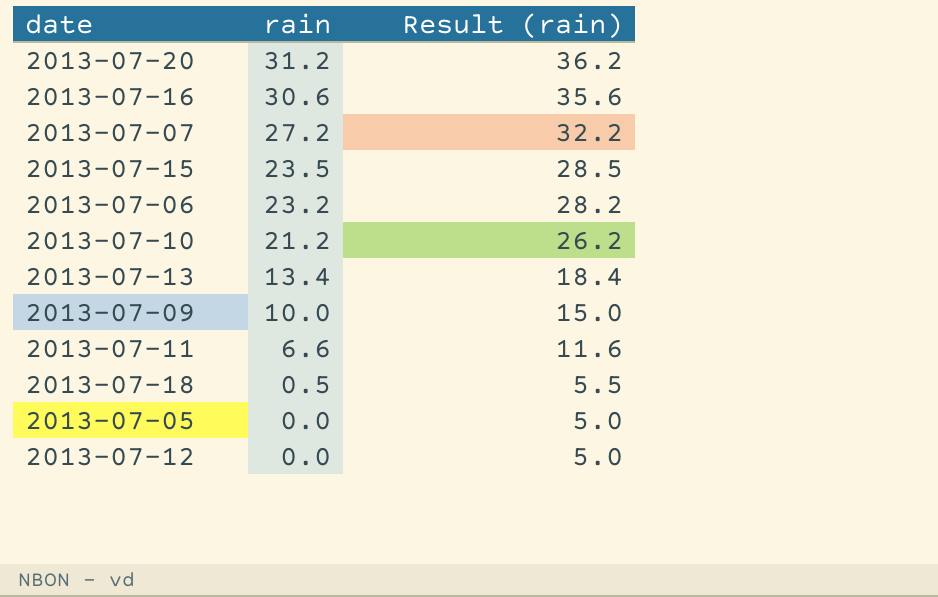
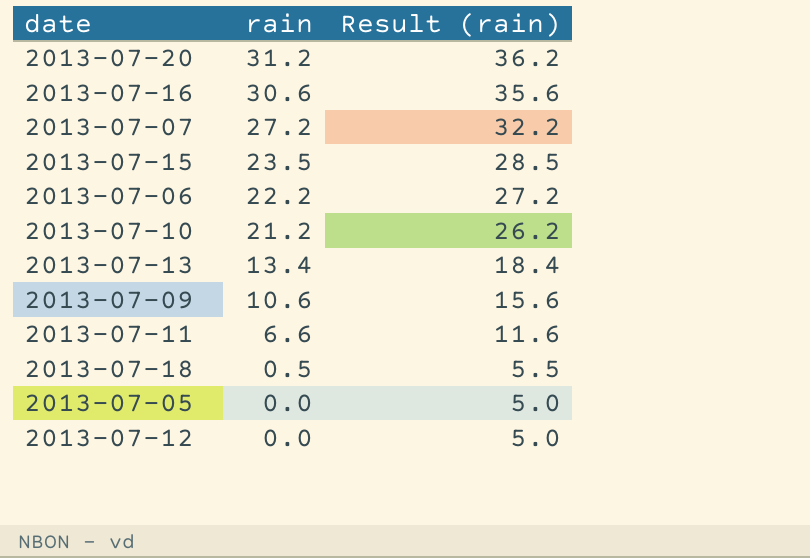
2013-07-06 | rain: 23.2 -> 22.2
2013-07-06 | Result (rain): 28.2 -> 27.2
2013-07-09 | rain: 10.0 -> 10.6
2013-07-09 | Result (rain): 15.0 -> 15.6

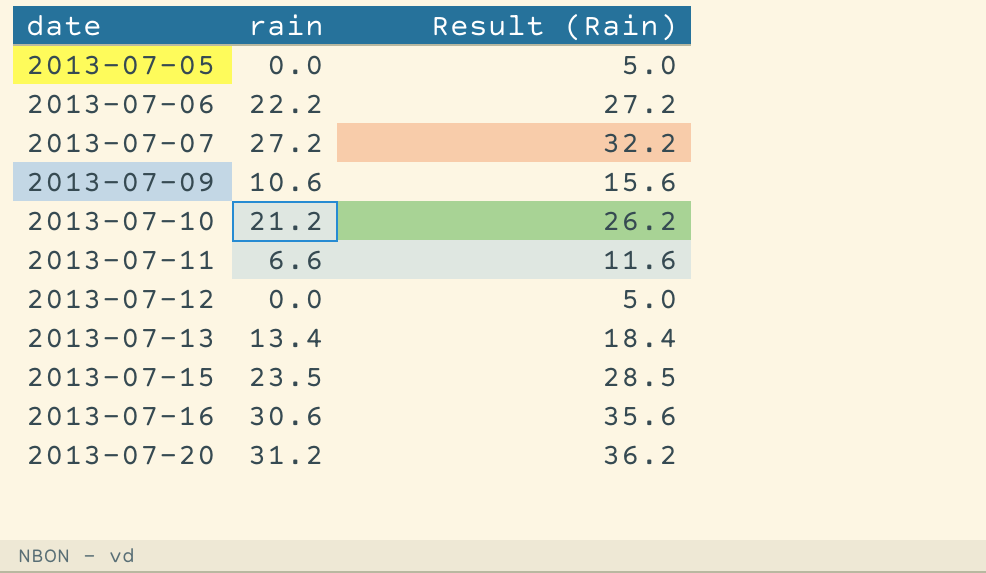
row order: rain descending -> date ascending
column name: Result (rain) -> Result (Rain)
row 2013-07-18: 0.5 | 5.5 -> none

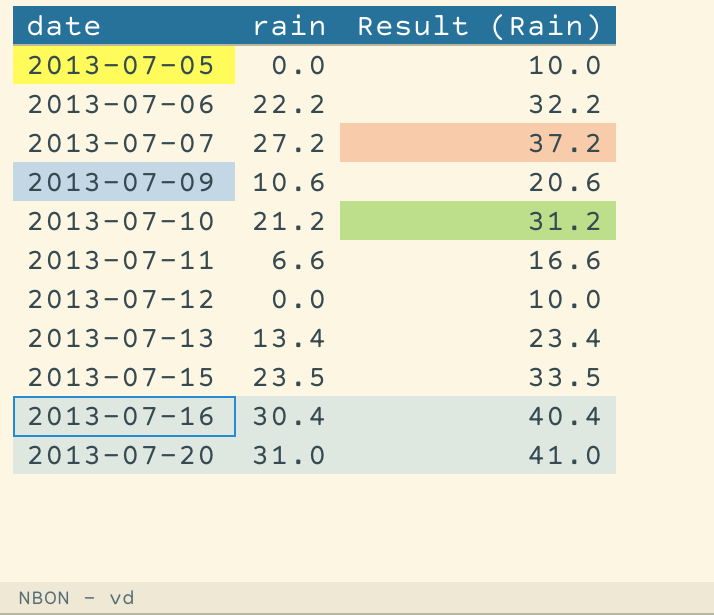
column Result (Rain) | formula: [rain] + 5 -> [rain] + 10
2013-07-16 | rain: 30.6 -> 30.4
2013-07-20 | rain: 31.2 -> 31.0

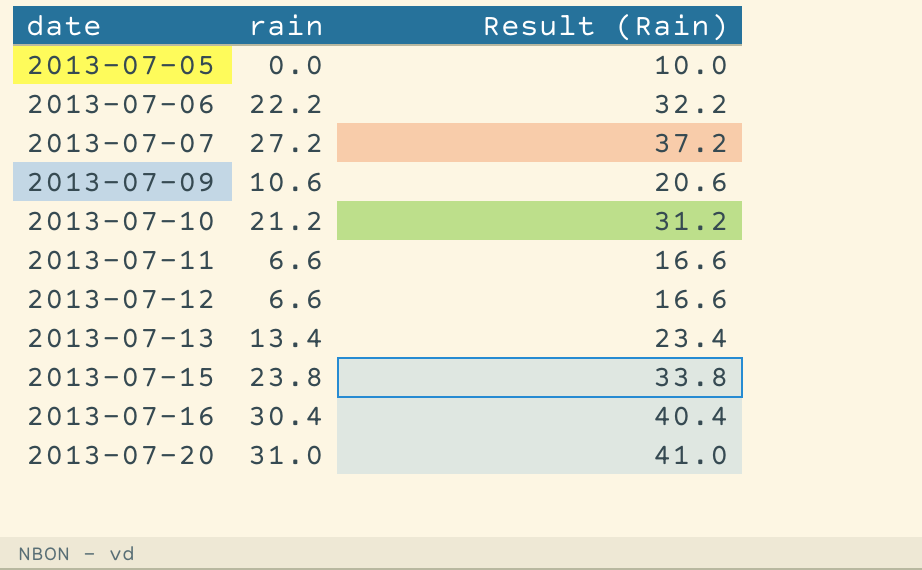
2013-07-12 | rain: 0.0 -> 6.6
2013-07-12 | Result (Rain): 10.0 -> 16.6
2013-07-15 | rain: 23.5 -> 23.8
2013-07-15 | Result (Rain): 33.5 -> 33.8

